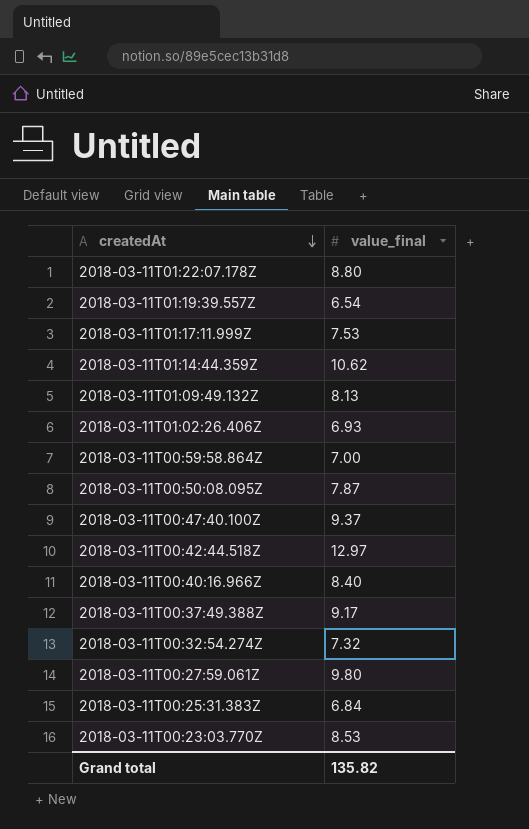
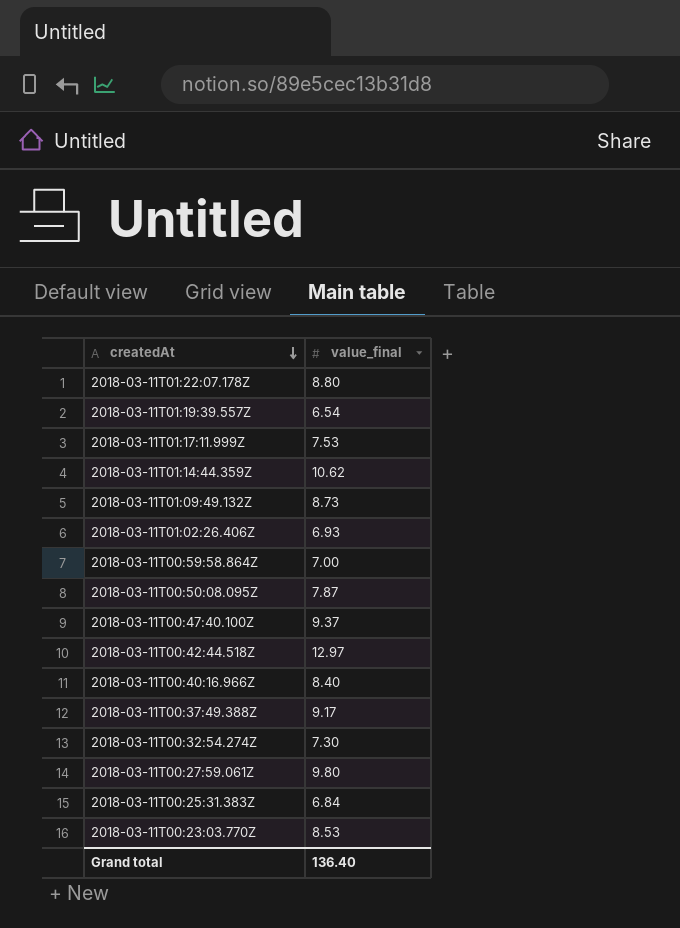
2018-03-11T01:09:49.132Z | value_final: 8.13 -> 8.73
2018-03-11T00:32:54.274Z | value_final: 7.32 -> 7.30
Grand total | value_final: 135.82 -> 136.40

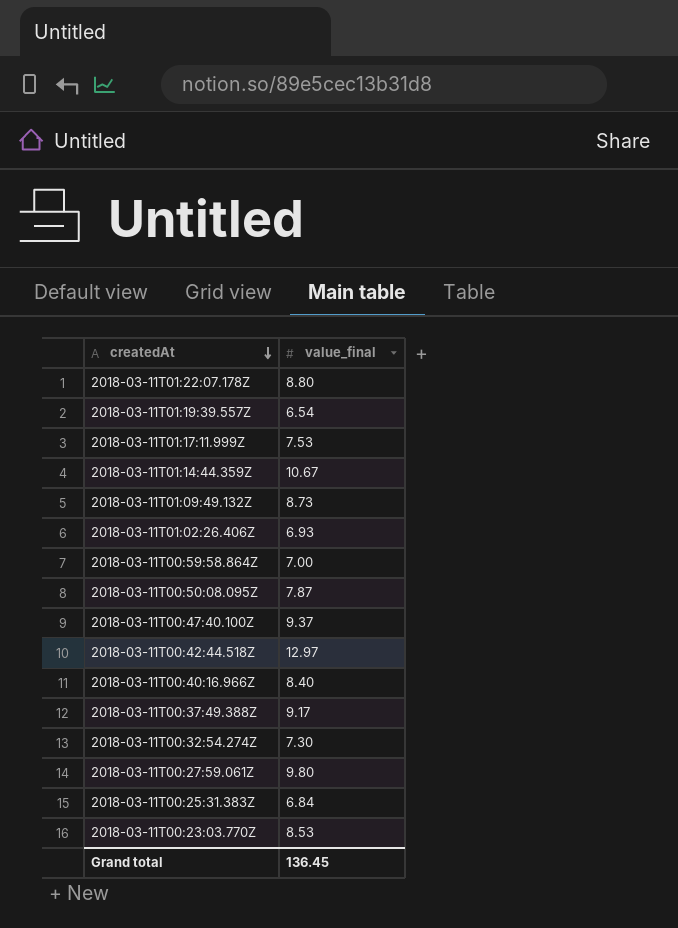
2018-03-11T01:14:44.359Z | value_final: 10.62 -> 10.67
Grand total | value_final: 136.40 -> 136.45

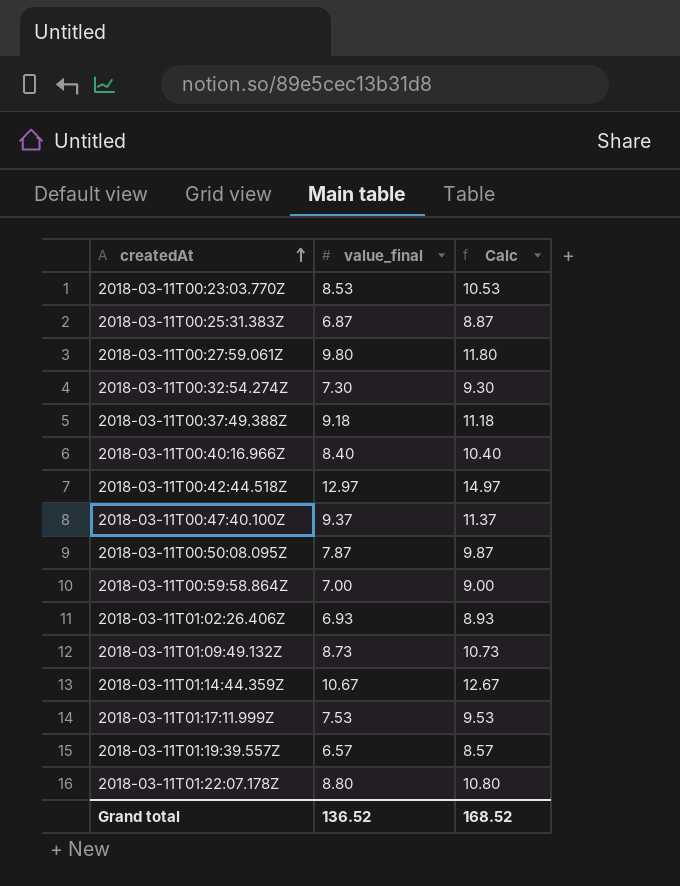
row order: createdAt descending -> createdAt ascending
column Calc | formula: none -> [value_final] + 2
2018-03-11T00:25:31.383Z | value_final: 6.84 -> 6.87
2018-03-11T00:37:49.388Z | value_final: 9.17 -> 9.18
2018-03-11T01:19:39.557Z | value_final: 6.54 -> 6.57
Grand total | value_final: 136.45 -> 136.52

